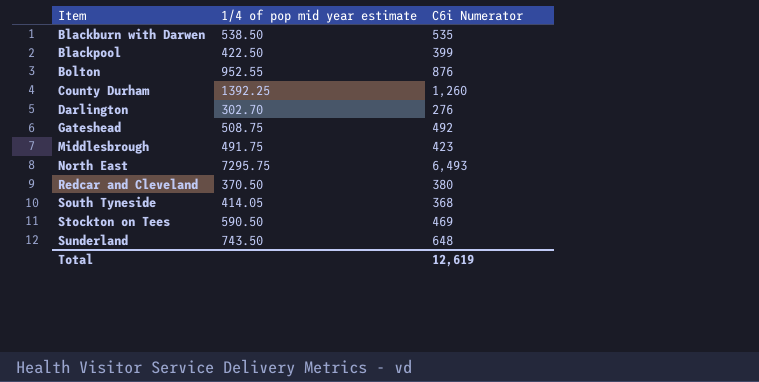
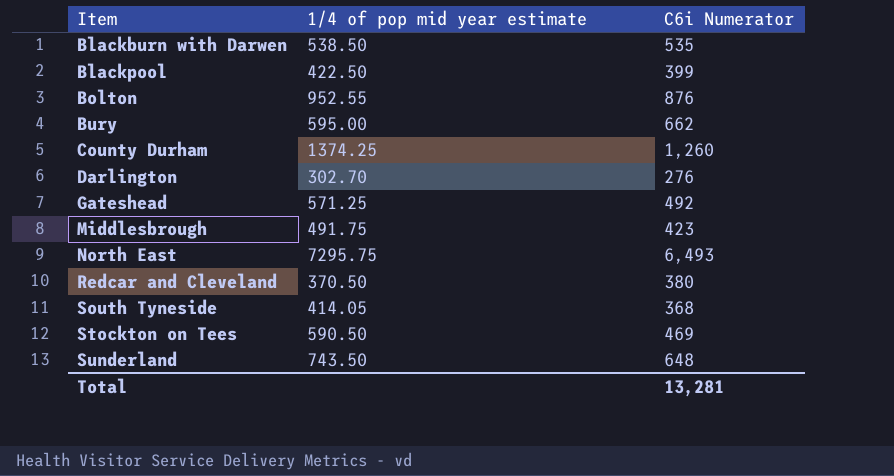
row Bury: none -> 595.00 | 662
County Durham | 1/4 of pop mid year estimate: 1392.25 -> 1374.25
Gateshead | 1/4 of pop mid year estimate: 508.75 -> 571.25
Total | C6i Numerator: 12,619 -> 13,281

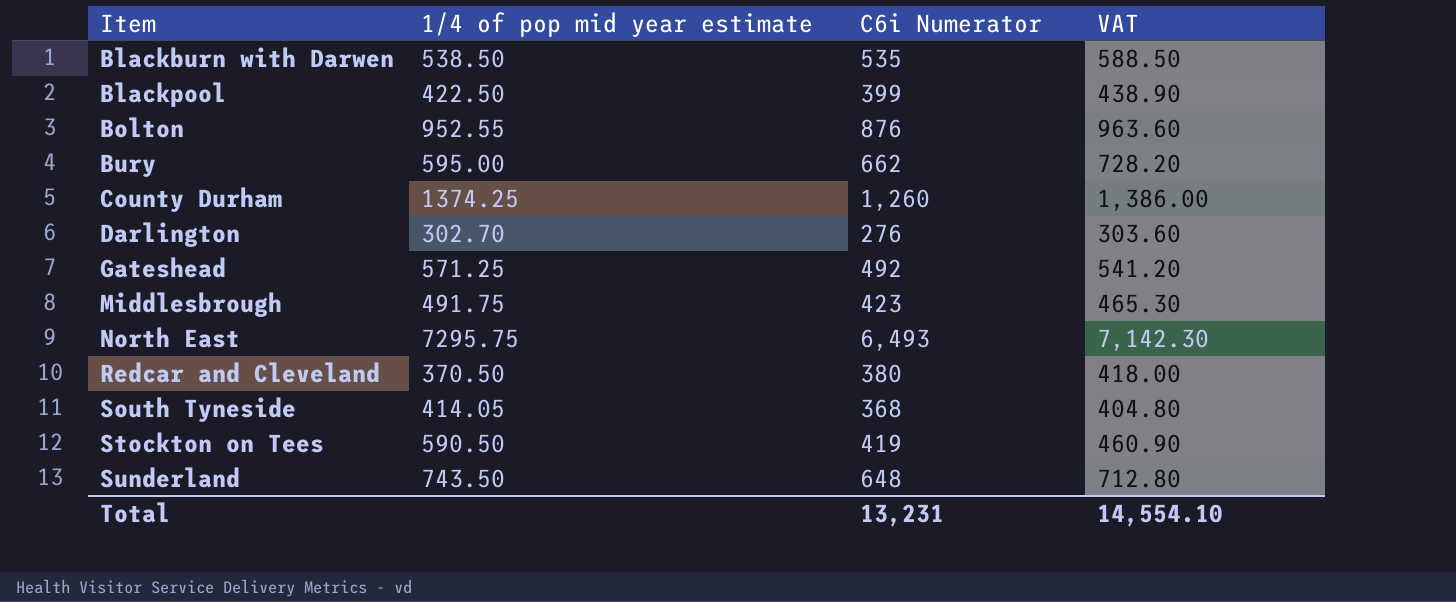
column VAT | formula: none -> [C6i Numerator] * 1.1
Stockton on Tees | C6i Numerator: 469 -> 419
Total | C6i Numerator: 13,281 -> 13,231

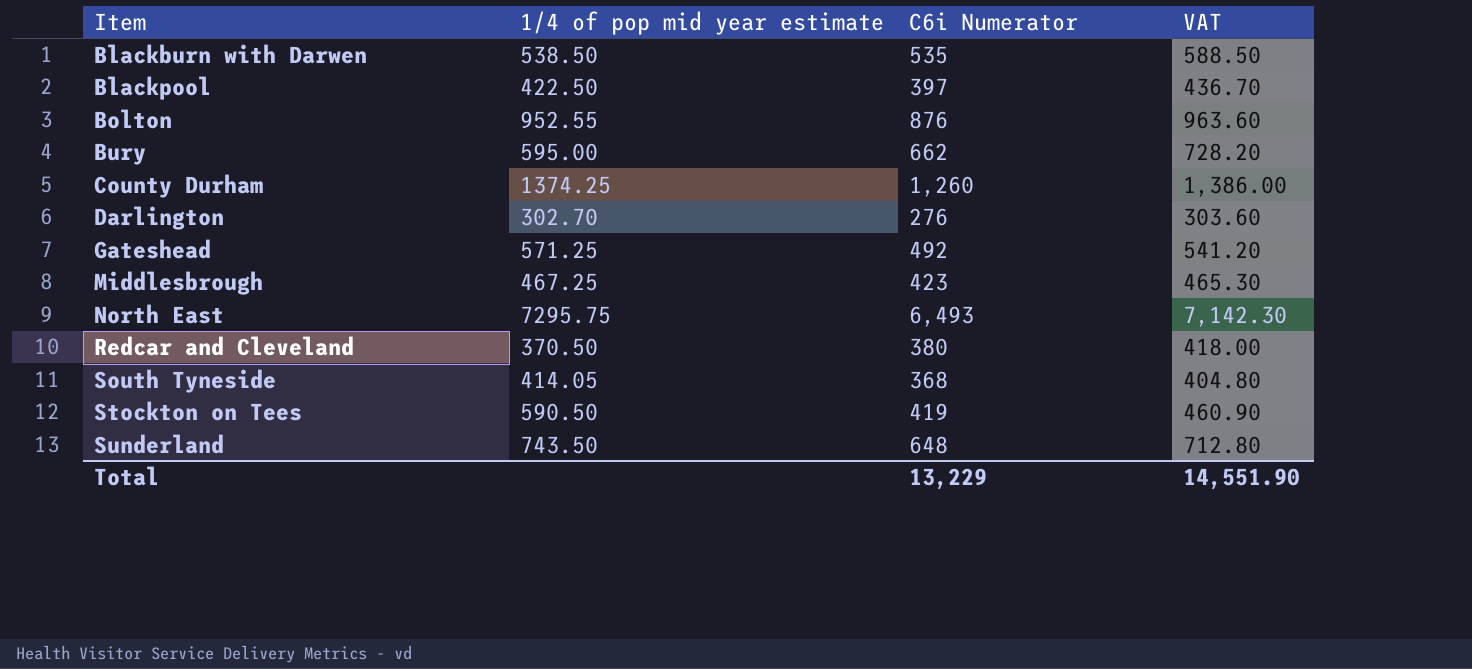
Blackpool | C6i Numerator: 399 -> 397
Blackpool | VAT: 438.90 -> 436.70
Middlesbrough | 1/4 of pop mid year estimate: 491.75 -> 467.25
Total | C6i Numerator: 13,231 -> 13,229
Total | VAT: 14,554.10 -> 14,551.90

